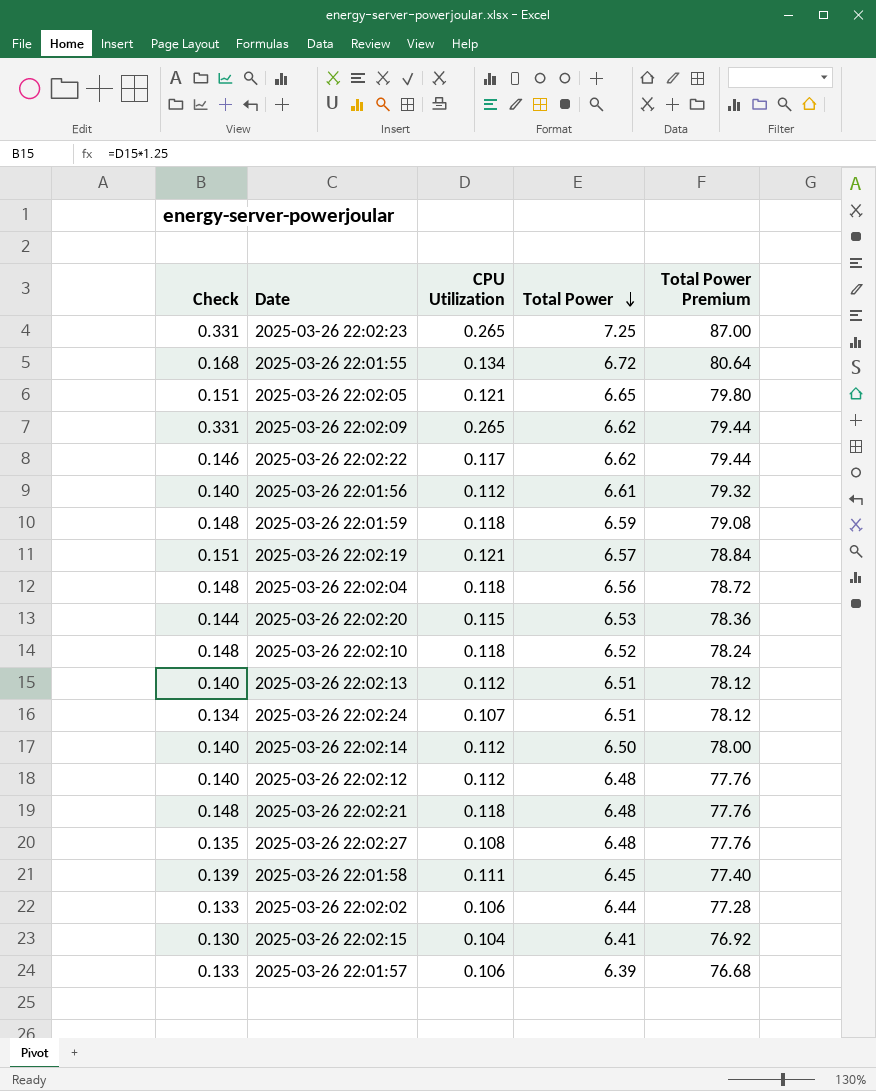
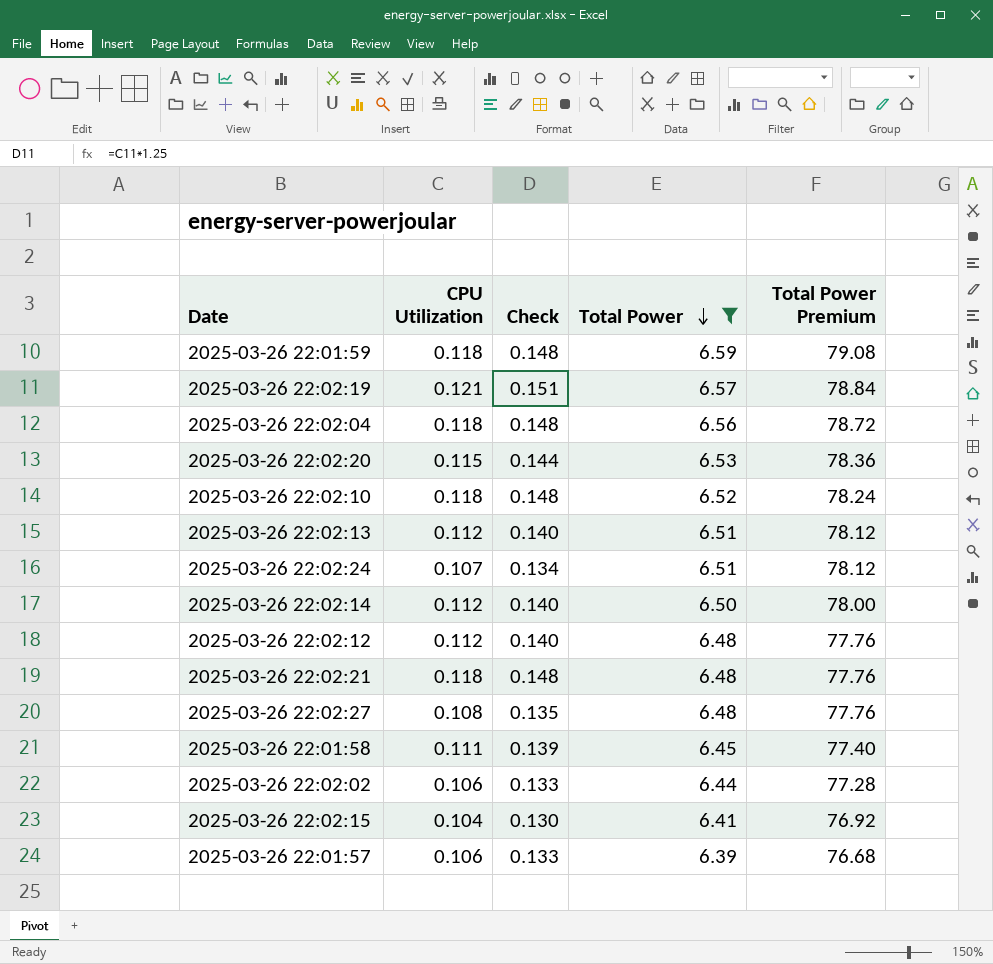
filter: none -> Total Power <= 6.59
column Check | position: 1 -> 3

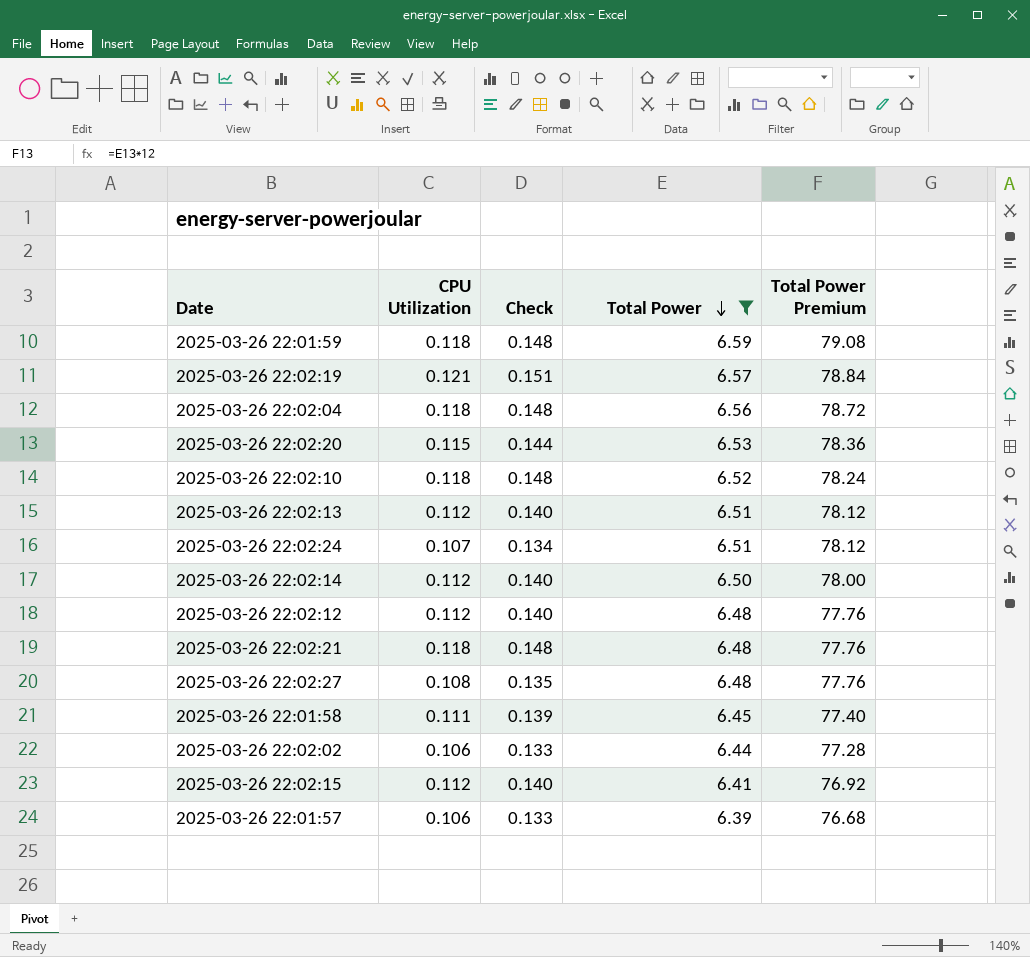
2025-03-26 22:02:15 | CPU Utilization: 0.104 -> 0.112
2025-03-26 22:02:15 | Check: 0.130 -> 0.140

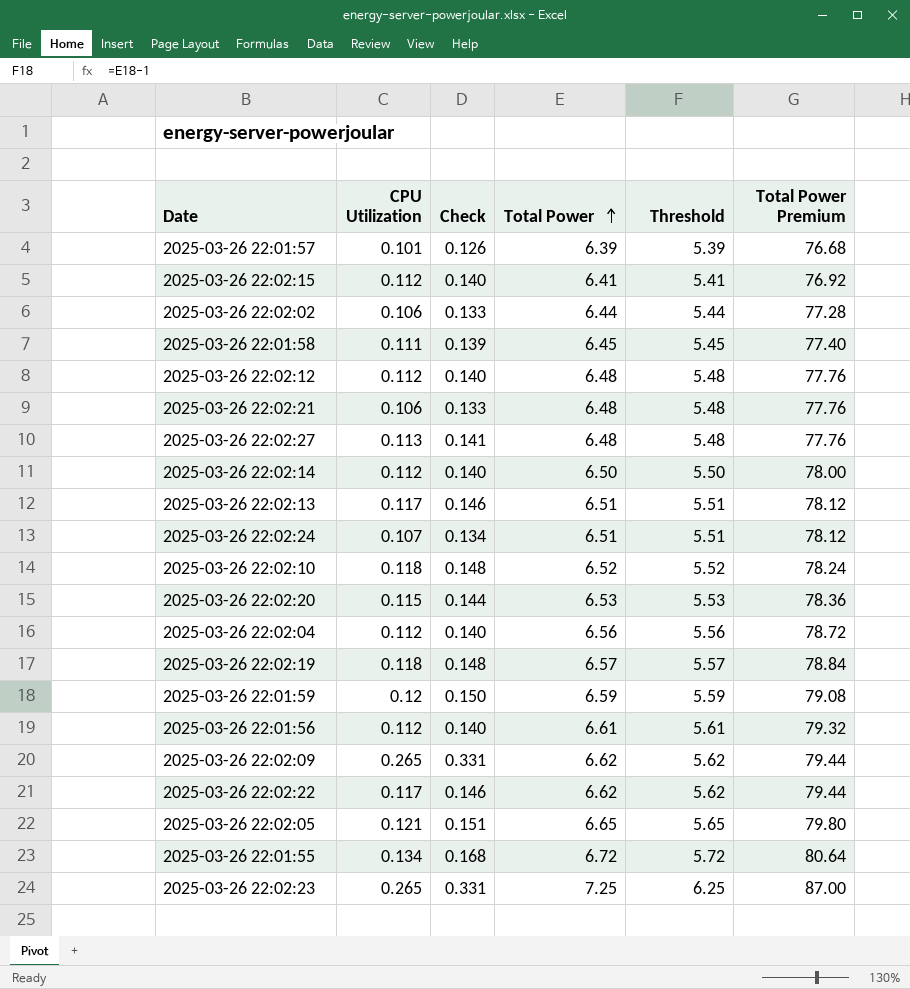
filter: Total Power <= 6.59 -> none
row order: Total Power descending -> Total Power ascending
column Threshold | formula: none -> [Total Power] - 1
2025-03-26 22:01:57 | CPU Utilization: 0.106 -> 0.101
2025-03-26 22:01:57 | Check: 0.133 -> 0.126
2025-03-26 22:02:21 | CPU Utilization: 0.118 -> 0.106
2025-03-26 22:02:21 | Check: 0.148 -> 0.133
2025-03-26 22:02:27 | CPU Utilization: 0.108 -> 0.113
2025-03-26 22:02:27 | Check: 0.135 -> 0.141
2025-03-26 22:02:13 | CPU Utilization: 0.112 -> 0.117
2025-03-26 22:02:13 | Check: 0.140 -> 0.146
2025-03-26 22:02:04 | CPU Utilization: 0.118 -> 0.112
2025-03-26 22:02:04 | Check: 0.148 -> 0.140
2025-03-26 22:02:19 | CPU Utilization: 0.121 -> 0.118
2025-03-26 22:02:19 | Check: 0.151 -> 0.148
2025-03-26 22:01:59 | CPU Utilization: 0.118 -> 0.12
2025-03-26 22:01:59 | Check: 0.148 -> 0.150

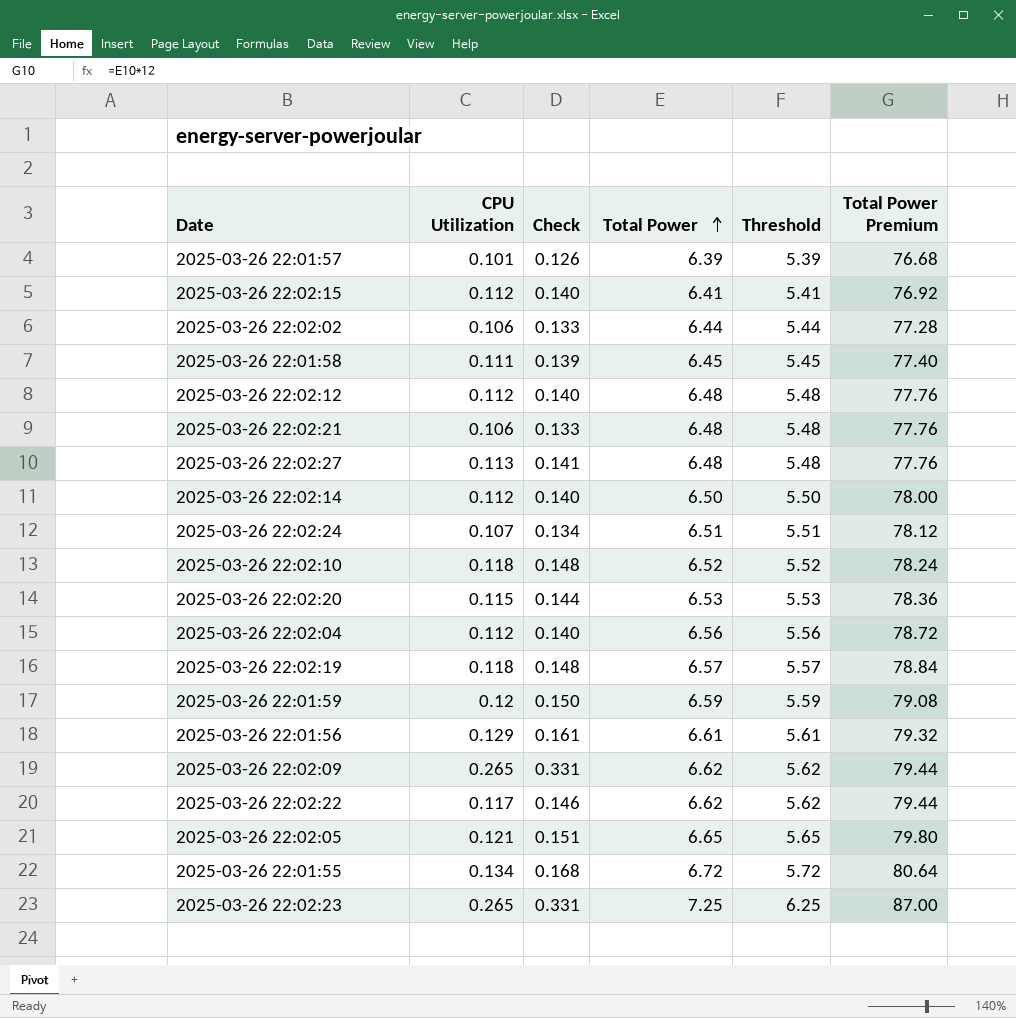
row 2025-03-26 22:02:13: 0.117 | 0.146 | 6.51 | 5.51 | 78.12 -> none
2025-03-26 22:01:56 | CPU Utilization: 0.112 -> 0.129
2025-03-26 22:01:56 | Check: 0.140 -> 0.161

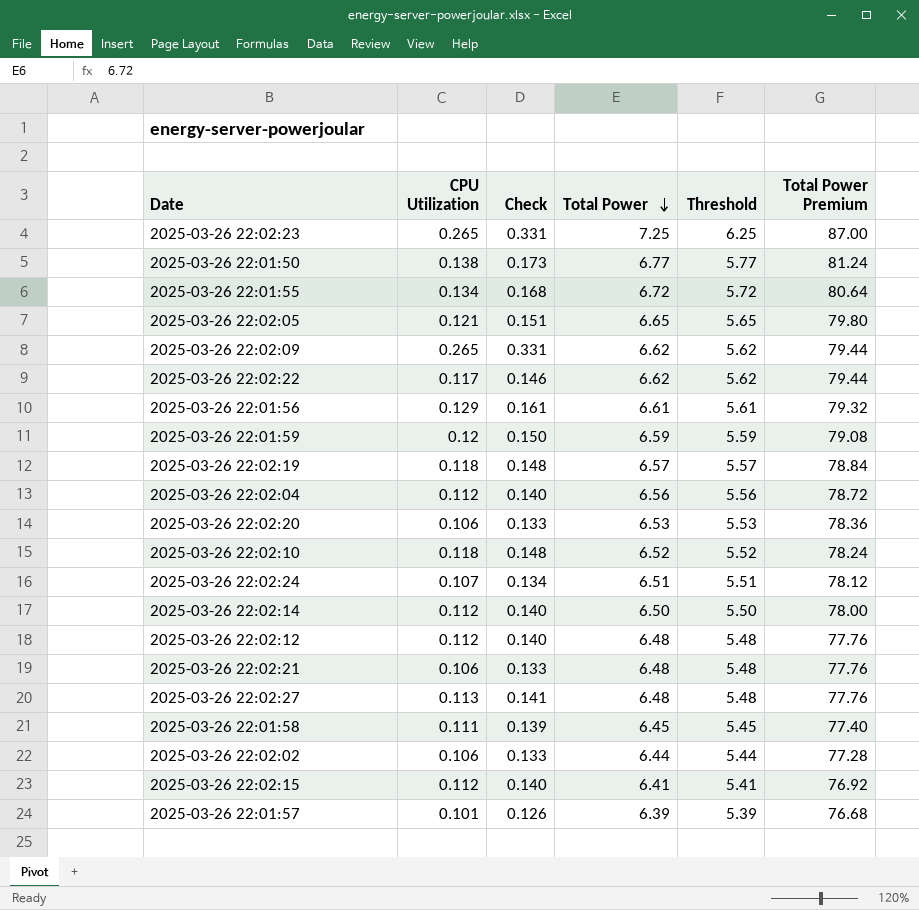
row order: Total Power ascending -> Total Power descending
row 2025-03-26 22:01:50: none -> 0.138 | 0.173 | 6.77 | 5.77 | 81.24
2025-03-26 22:02:20 | CPU Utilization: 0.115 -> 0.106
2025-03-26 22:02:20 | Check: 0.144 -> 0.133

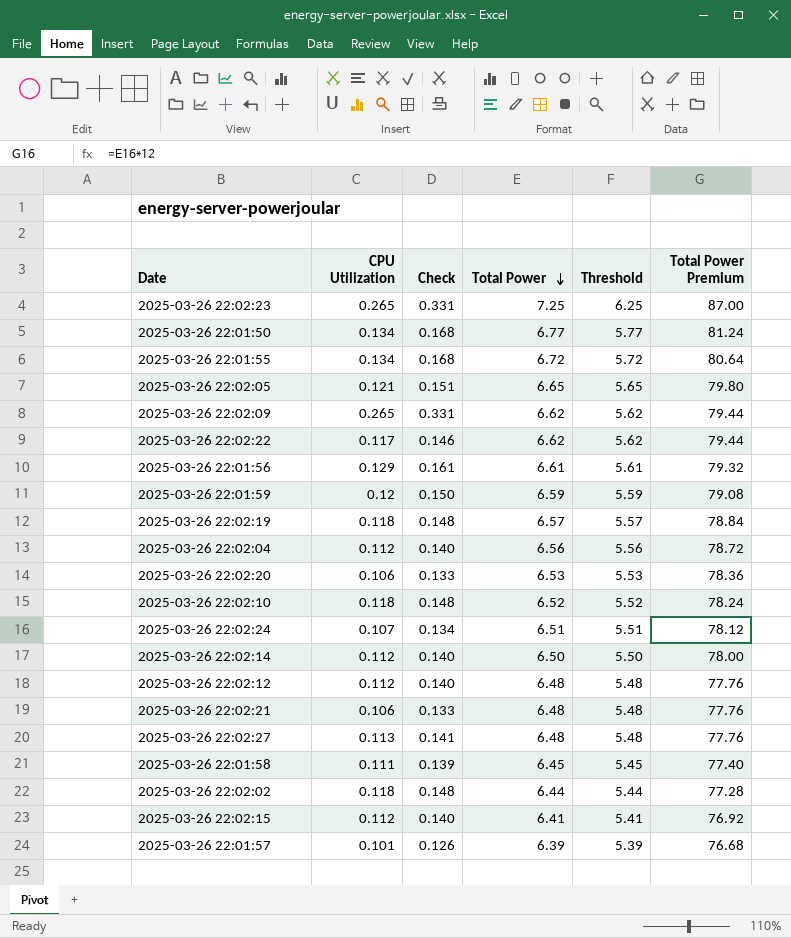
2025-03-26 22:01:50 | CPU Utilization: 0.138 -> 0.134
2025-03-26 22:01:50 | Check: 0.173 -> 0.168
2025-03-26 22:02:02 | CPU Utilization: 0.106 -> 0.118
2025-03-26 22:02:02 | Check: 0.133 -> 0.148

